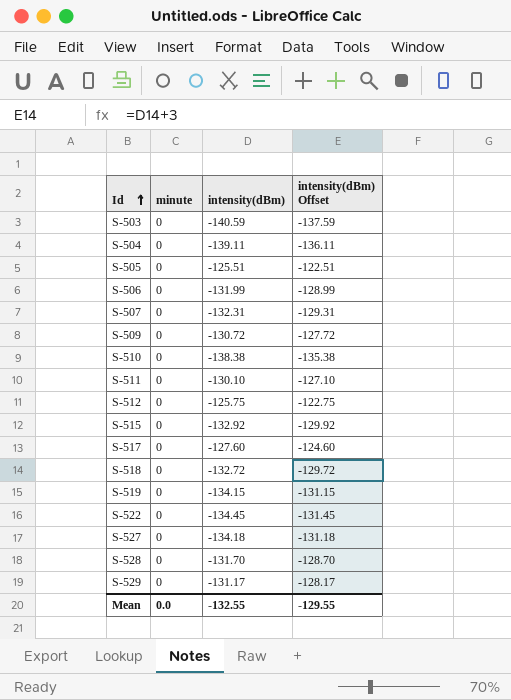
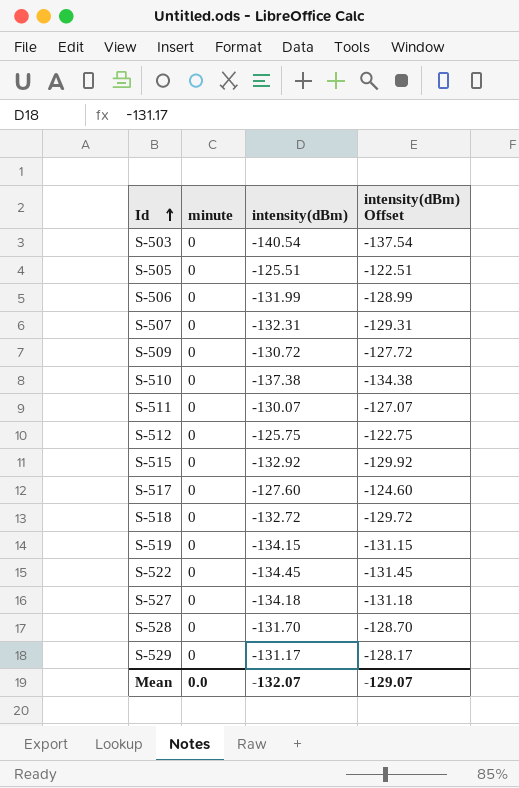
row S-504: 0 | -139.11 | -136.11 -> none
S-503 | intensity(dBm): -140.59 -> -140.54
S-503 | intensity(dBm) Offset: -137.59 -> -137.54
S-510 | intensity(dBm): -138.38 -> -137.38
S-510 | intensity(dBm) Offset: -135.38 -> -134.38
S-511 | intensity(dBm): -130.10 -> -130.07
S-511 | intensity(dBm) Offset: -127.10 -> -127.07
Mean | intensity(dBm): -132.55 -> -132.07
Mean | intensity(dBm) Offset: -129.55 -> -129.07

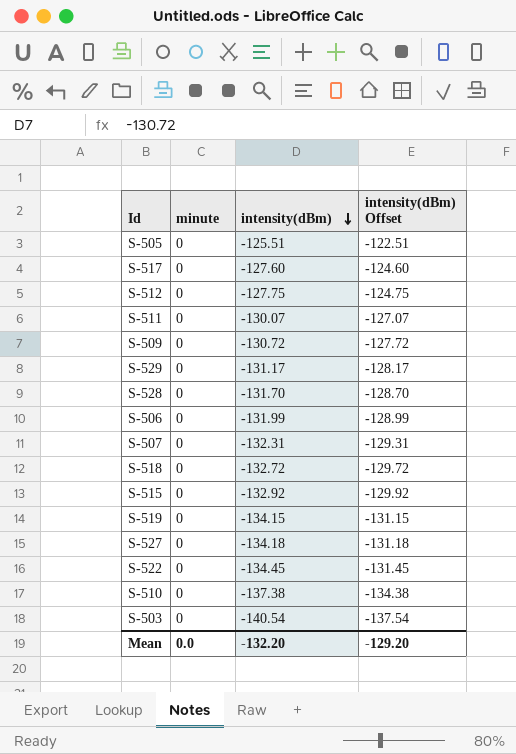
row order: Id ascending -> intensity(dBm) descending
S-512 | intensity(dBm): -125.75 -> -127.75
S-512 | intensity(dBm) Offset: -122.75 -> -124.75
Mean | intensity(dBm): -132.07 -> -132.20
Mean | intensity(dBm) Offset: -129.07 -> -129.20

